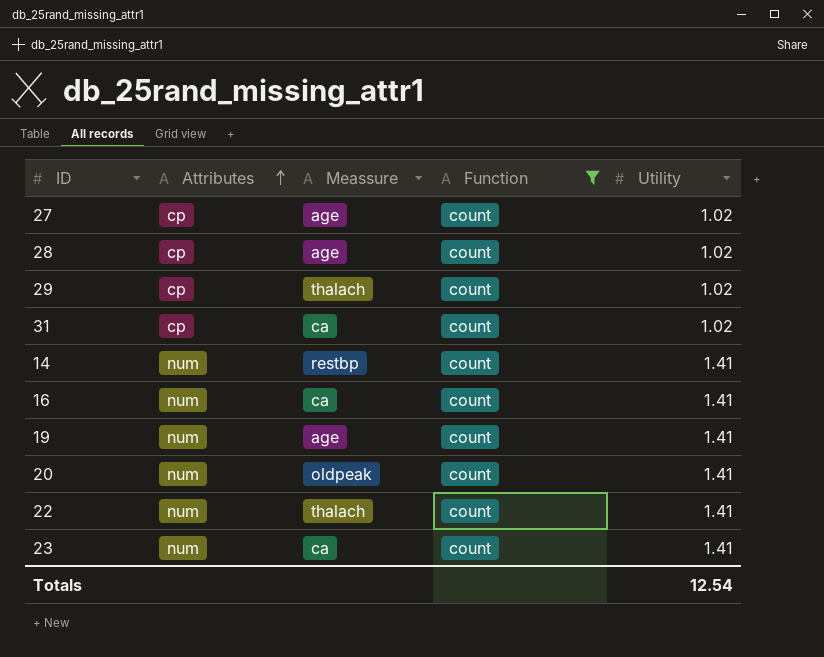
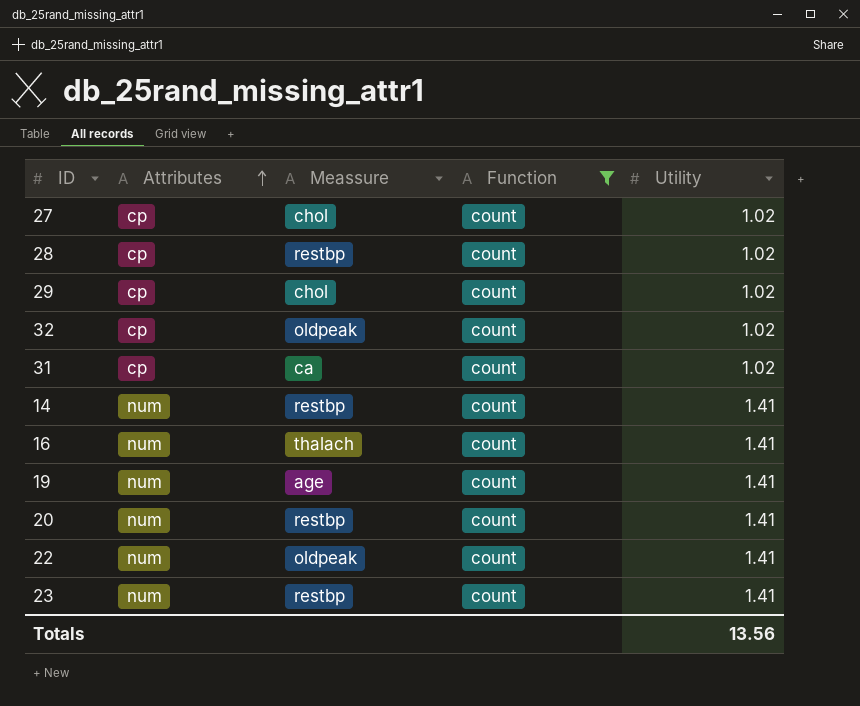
27 | Meassure: age -> chol
28 | Meassure: age -> restbp
29 | Meassure: thalach -> chol
row 32: none -> cp | oldpeak | count | 1.02
16 | Meassure: ca -> thalach
20 | Meassure: oldpeak -> restbp
22 | Meassure: thalach -> oldpeak
23 | Meassure: ca -> restbp
Totals | Utility: 12.54 -> 13.56

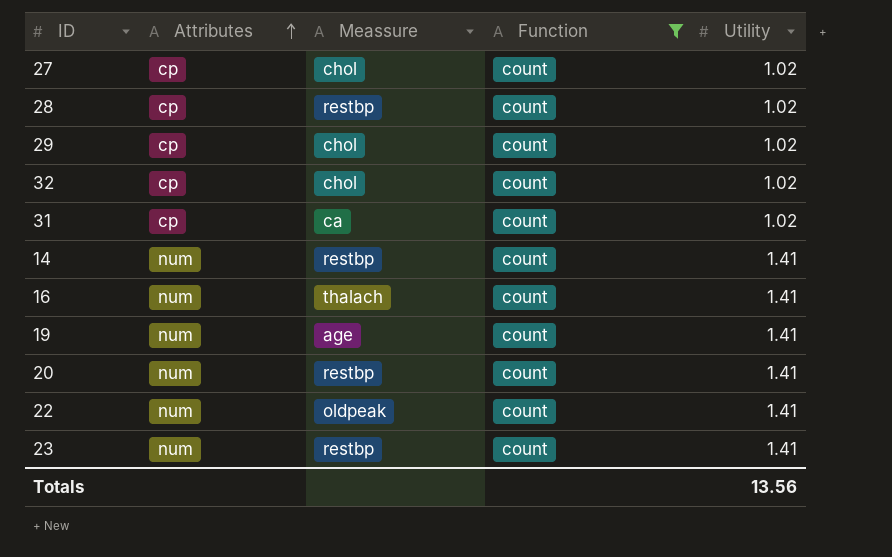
32 | Meassure: oldpeak -> chol

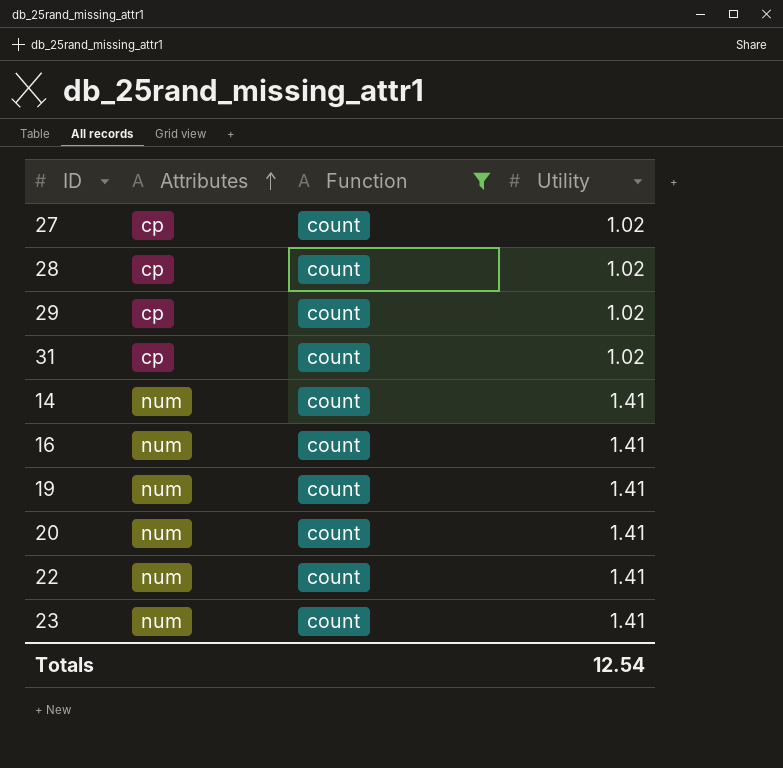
column Meassure | position: 3 -> none
row 32: cp | chol | count | 1.02 -> none
Totals | Utility: 13.56 -> 12.54

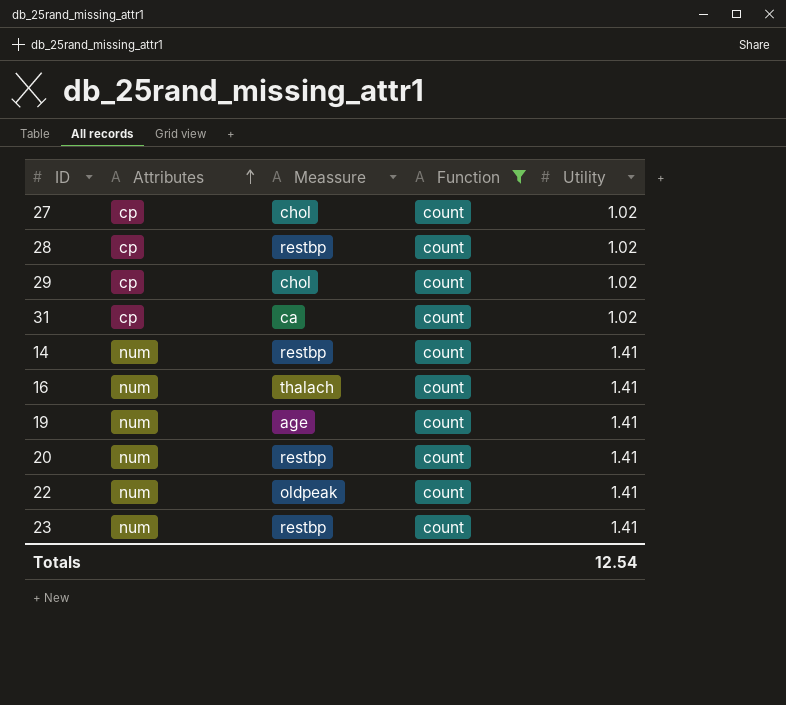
column Meassure | position: none -> 3

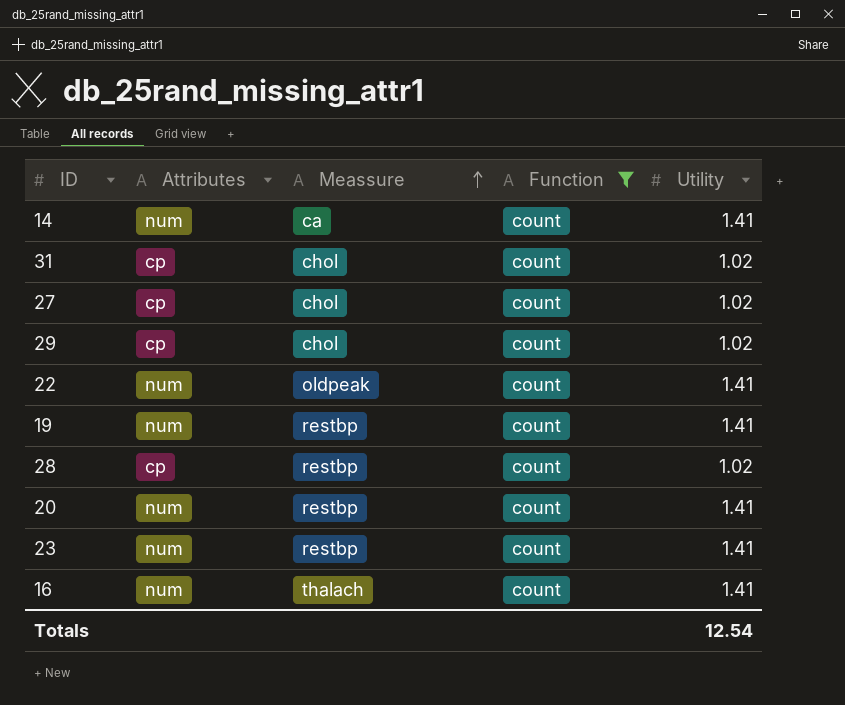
row order: Attributes ascending -> Meassure ascending
14 | Meassure: restbp -> ca
31 | Meassure: ca -> chol
19 | Meassure: age -> restbp

